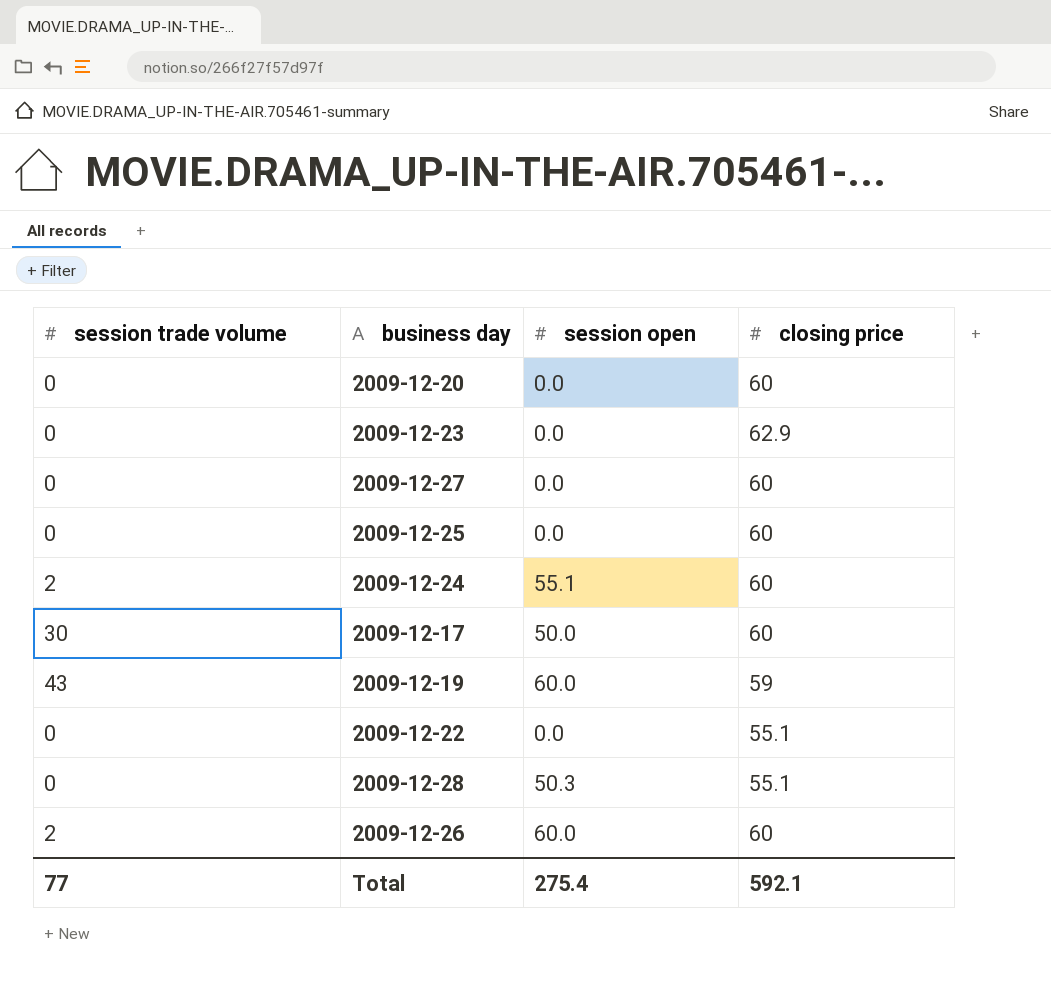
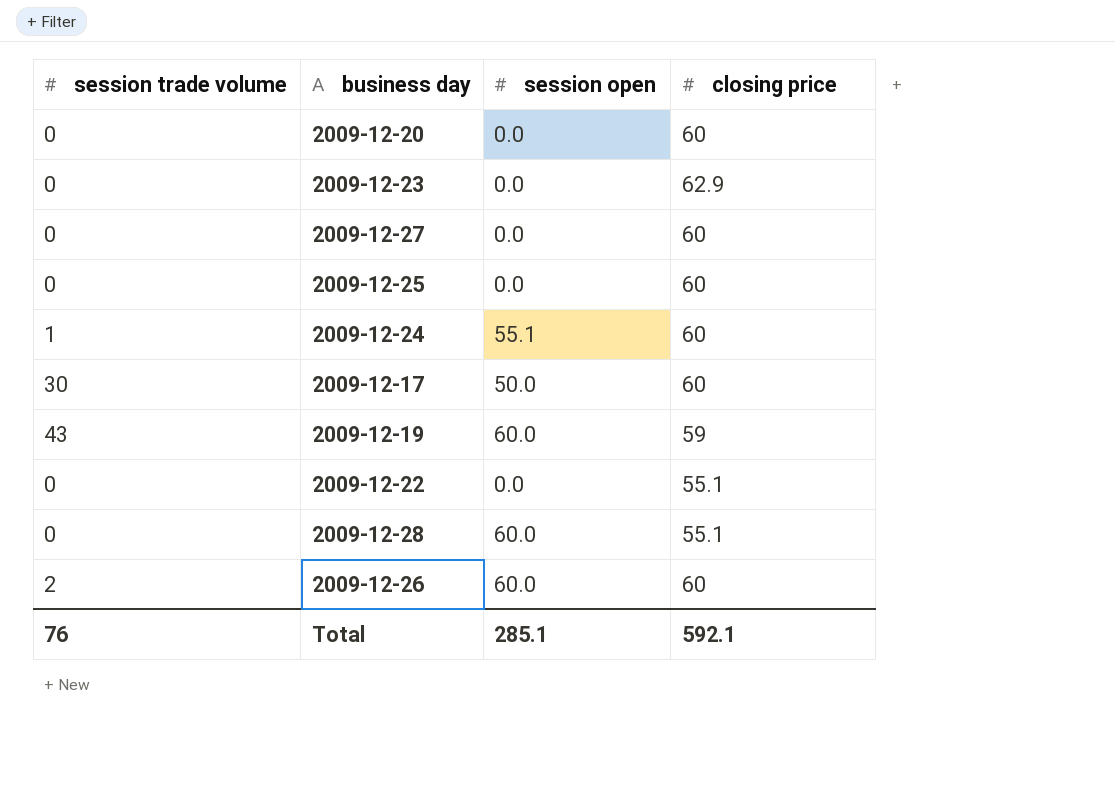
2009-12-24 | session trade volume: 2 -> 1
2009-12-28 | session open: 50.3 -> 60.0
Total | session trade volume: 77 -> 76
Total | session open: 275.4 -> 285.1

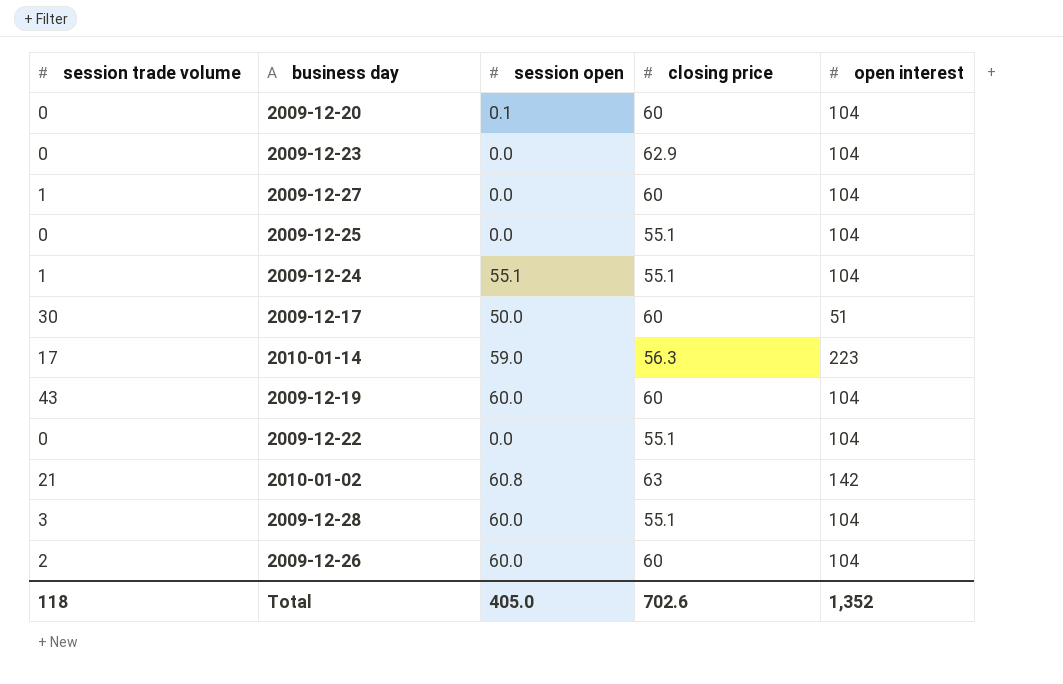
column open interest | position: none -> 5
2009-12-20 | session open: 0.0 -> 0.1
2009-12-27 | session trade volume: 0 -> 1
2009-12-25 | closing price: 60 -> 55.1
2009-12-24 | closing price: 60 -> 55.1
row 2010-01-14: none -> 17 | 59.0 | 56.3 | 223
2009-12-19 | closing price: 59 -> 60
row 2010-01-02: none -> 21 | 60.8 | 63 | 142
2009-12-28 | session trade volume: 0 -> 3
Total | session trade volume: 76 -> 118
Total | session open: 285.1 -> 405.0
Total | closing price: 592.1 -> 702.6

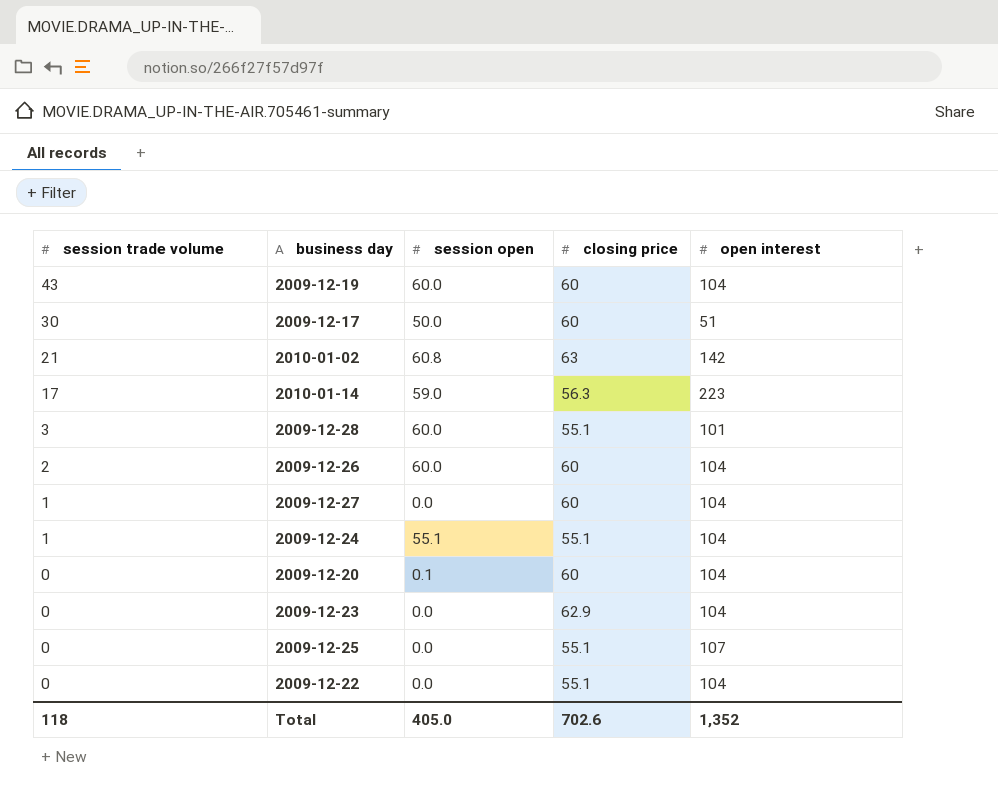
row order: none -> session trade volume descending
2009-12-28 | open interest: 104 -> 101
2009-12-25 | open interest: 104 -> 107

